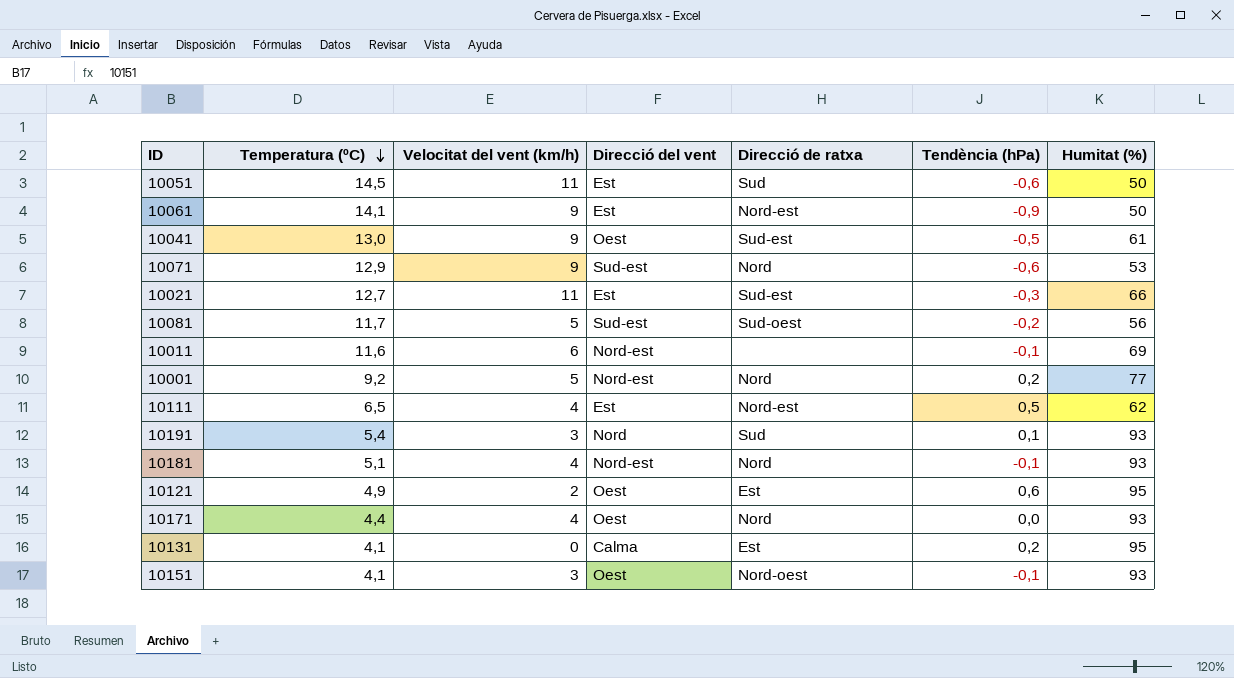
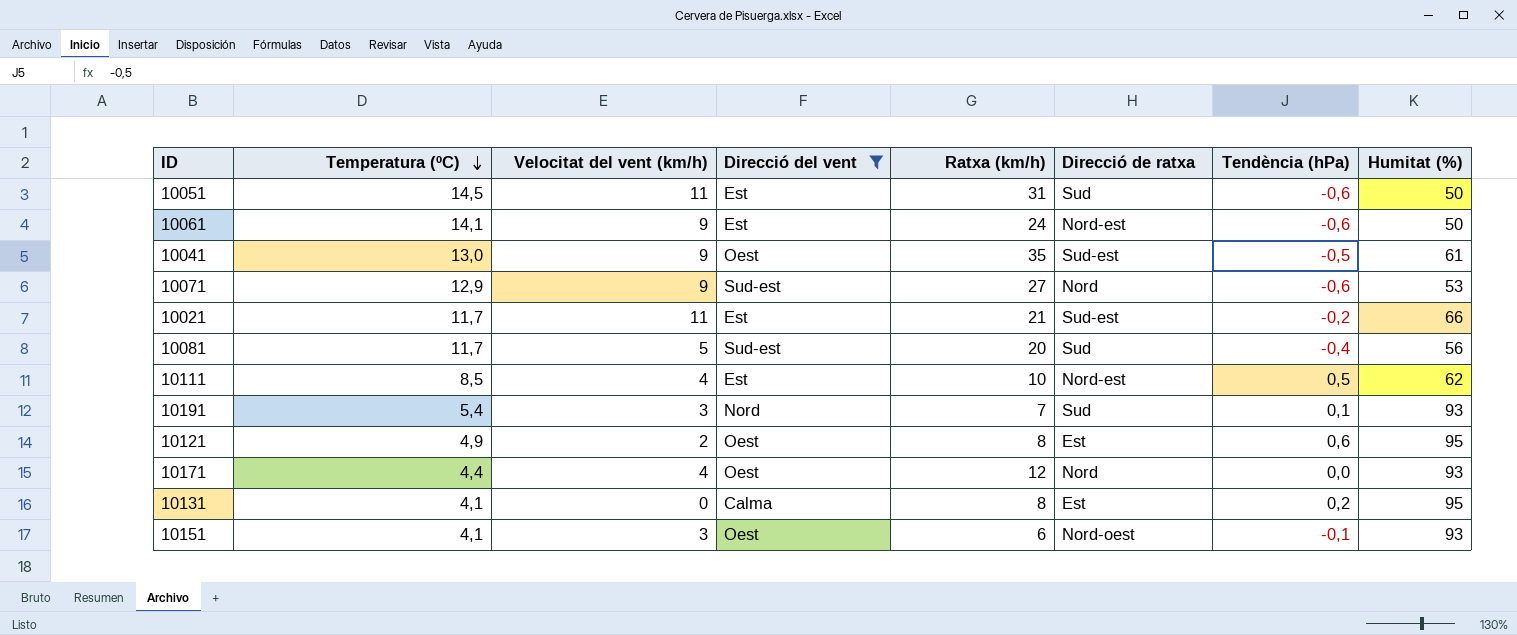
filter: none -> Direcció del vent != Nord-est
column Ratxa (km/h) | position: none -> 5
10061 | Tendència (hPa): -0,9 -> -0,6
10021 | Temperatura (ºC): 12,7 -> 11,7
10021 | Tendència (hPa): -0,3 -> -0,2
10081 | Direcció de ratxa: Sud-oest -> Sud
10081 | Tendència (hPa): -0,2 -> -0,4
10111 | Temperatura (ºC): 6,5 -> 8,5

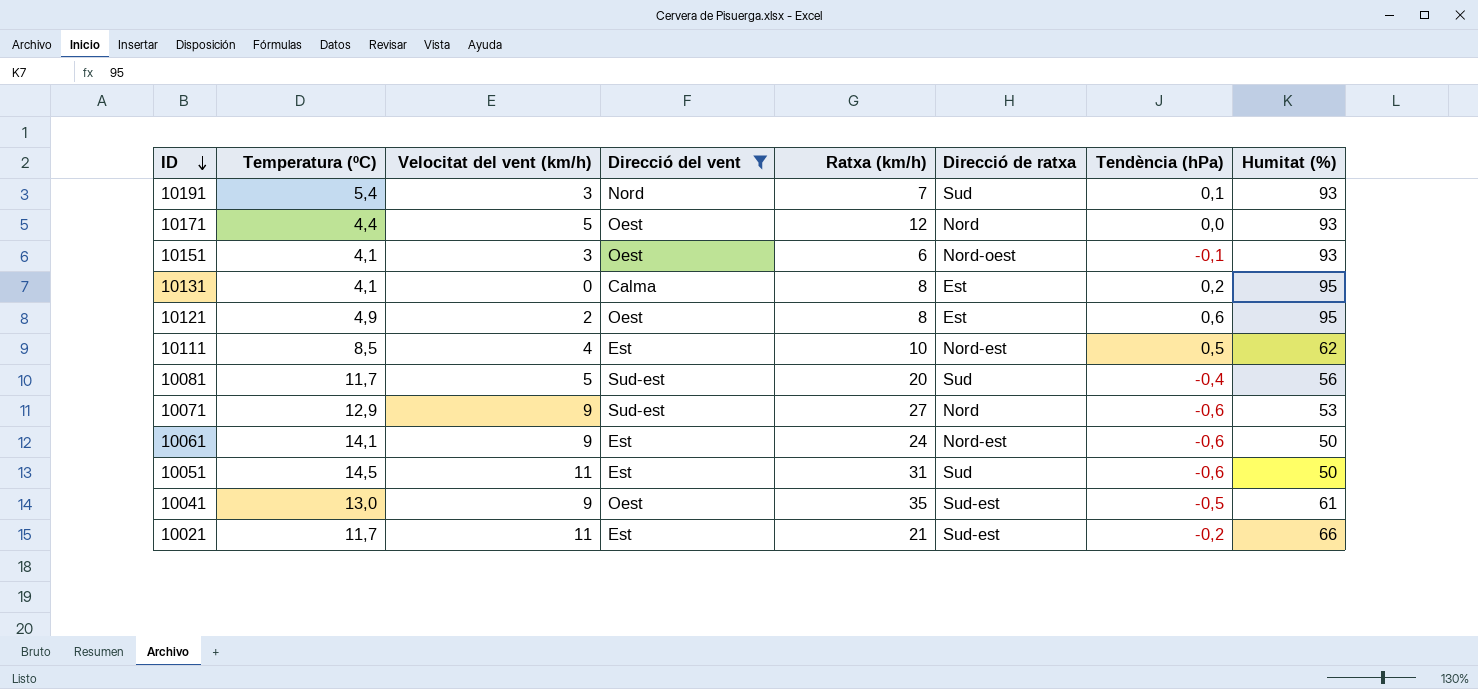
row order: Temperatura (ºC) descending -> ID descending
10171 | Velocitat del vent (km/h): 4 -> 5

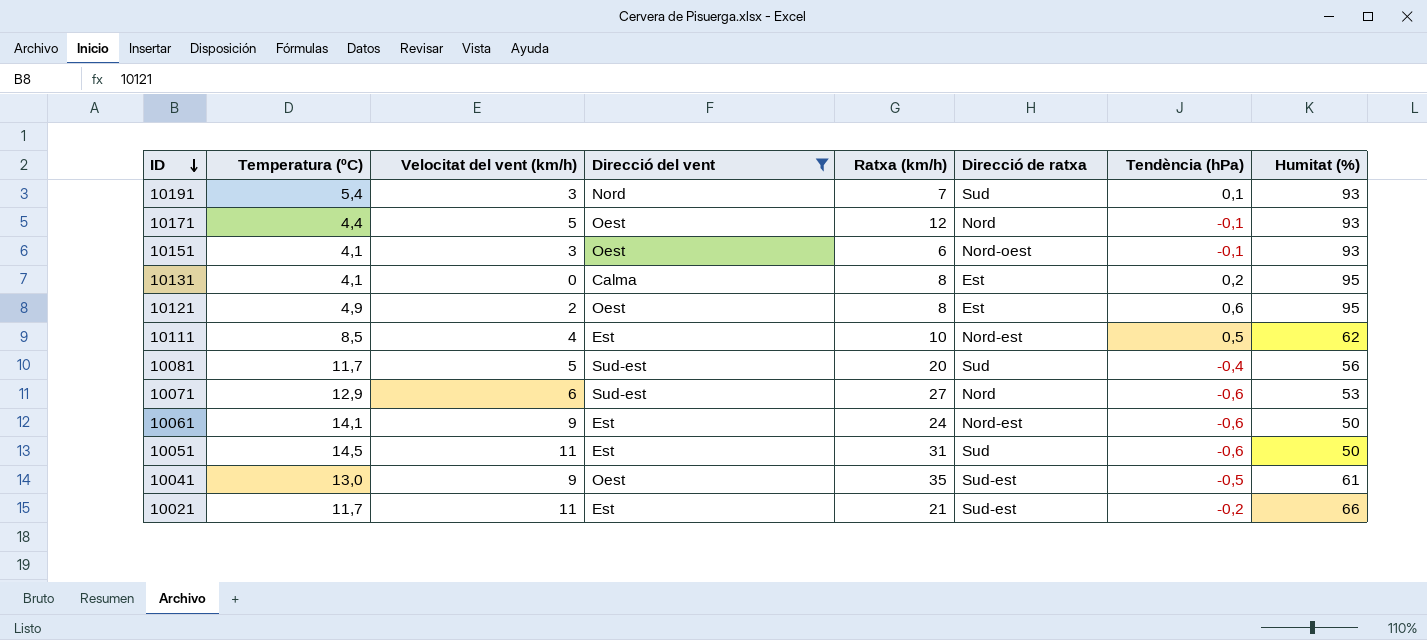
10171 | Tendència (hPa): 0,0 -> -0,1
10071 | Velocitat del vent (km/h): 9 -> 6

